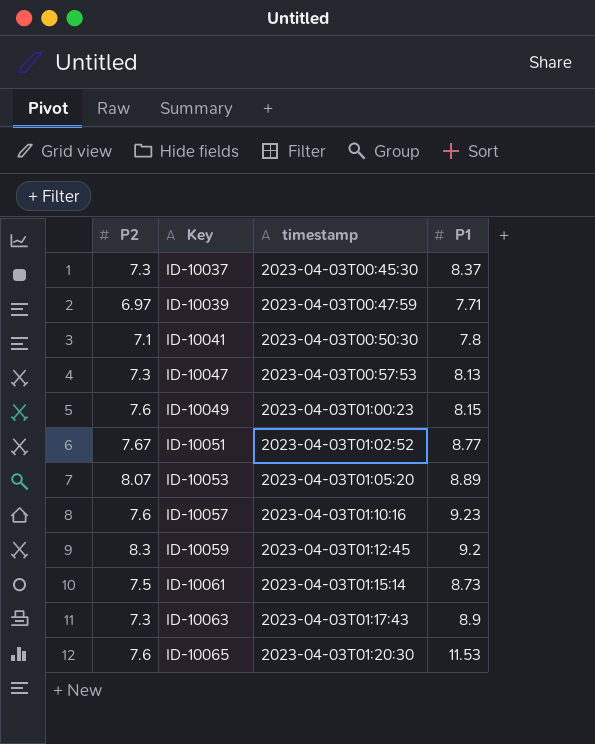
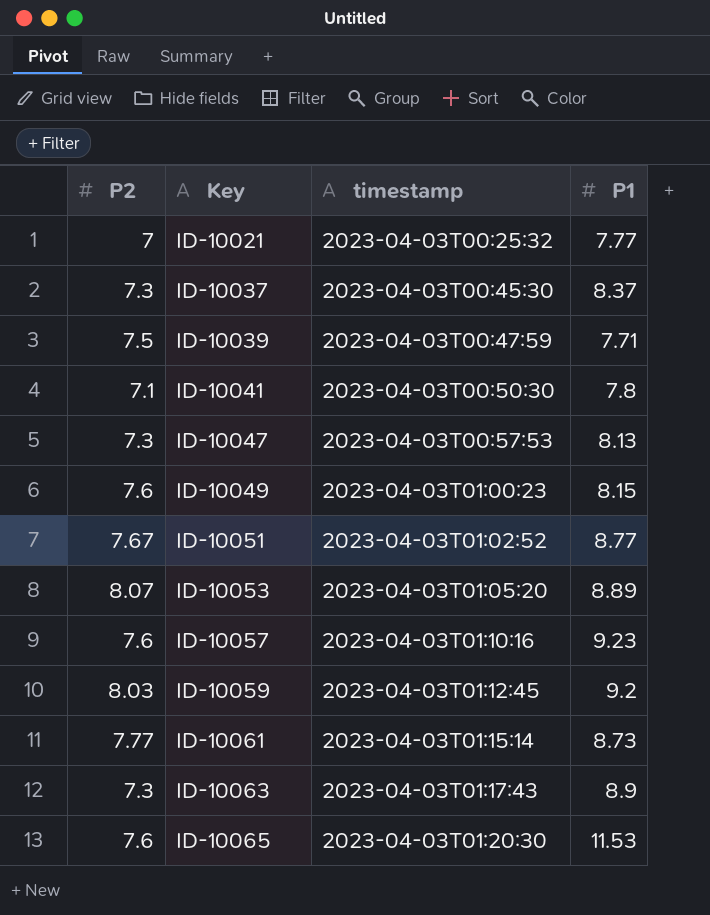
row ID-10021: none -> 7 | 2023-04-03T00:25:32 | 7.77
ID-10039 | P2: 6.97 -> 7.5
ID-10059 | P2: 8.3 -> 8.03
ID-10061 | P2: 7.5 -> 7.77

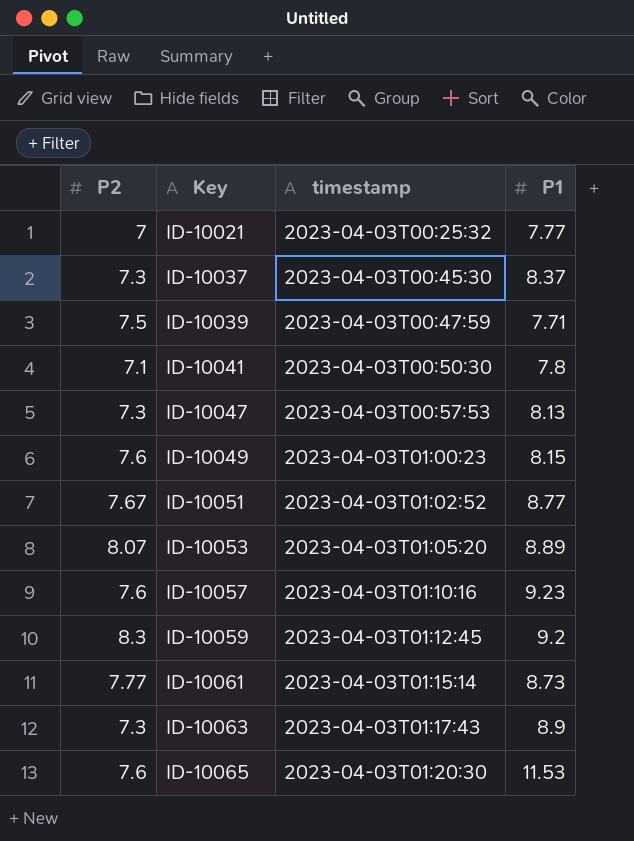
ID-10059 | P2: 8.03 -> 8.3

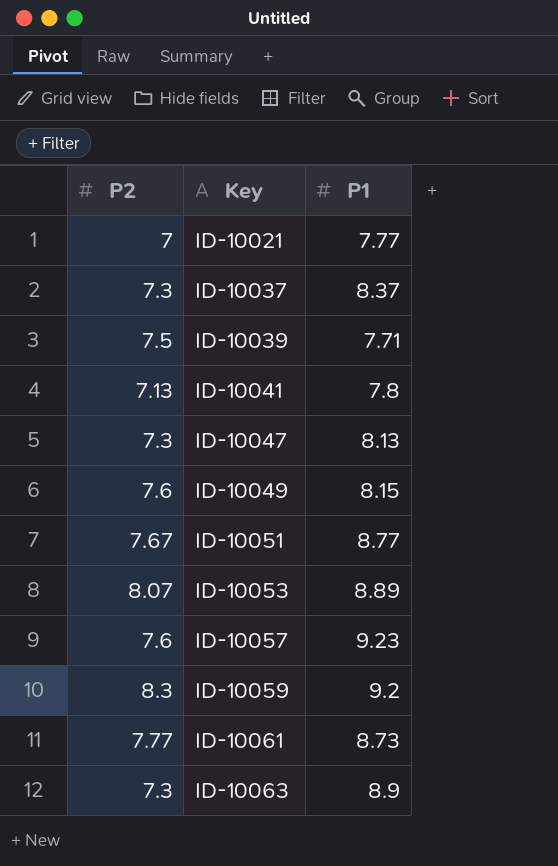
column timestamp | position: 3 -> none
row ID-10065: 7.6 | 2023-04-03T01:20:30 | 11.53 -> none
ID-10041 | P2: 7.1 -> 7.13

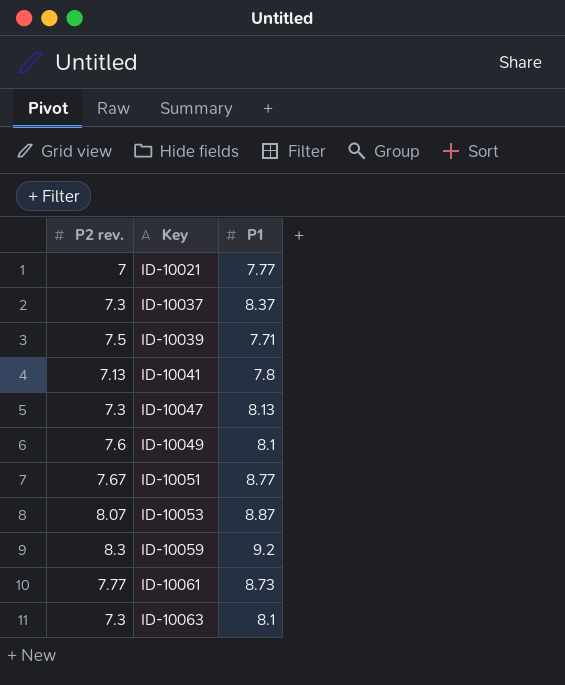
column name: P2 -> P2 rev.
row ID-10057: 7.6 | 9.23 -> none
ID-10049 | P1: 8.15 -> 8.1
ID-10053 | P1: 8.89 -> 8.87
ID-10063 | P1: 8.9 -> 8.1

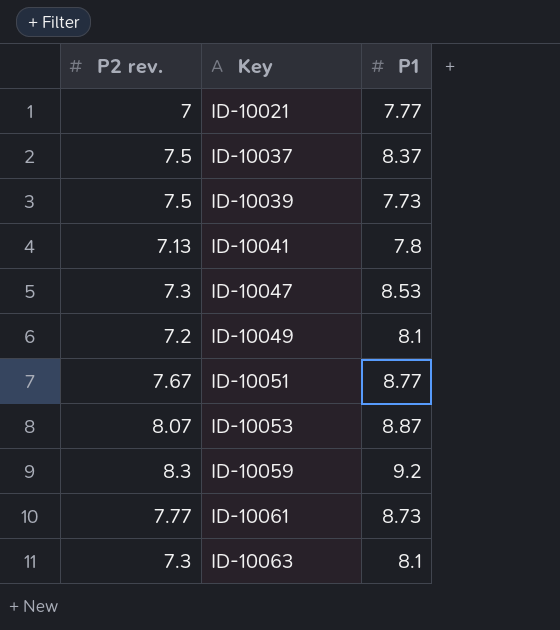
ID-10037 | P2 rev.: 7.3 -> 7.5
ID-10039 | P1: 7.71 -> 7.73
ID-10047 | P1: 8.13 -> 8.53
ID-10049 | P2 rev.: 7.6 -> 7.2

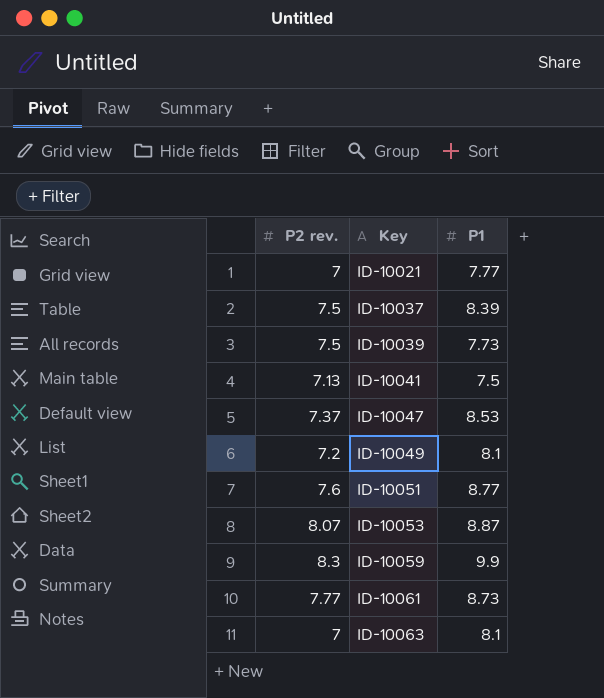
ID-10037 | P1: 8.37 -> 8.39
ID-10041 | P1: 7.8 -> 7.5
ID-10047 | P2 rev.: 7.3 -> 7.37
ID-10051 | P2 rev.: 7.67 -> 7.6
ID-10059 | P1: 9.2 -> 9.9
ID-10063 | P2 rev.: 7.3 -> 7

